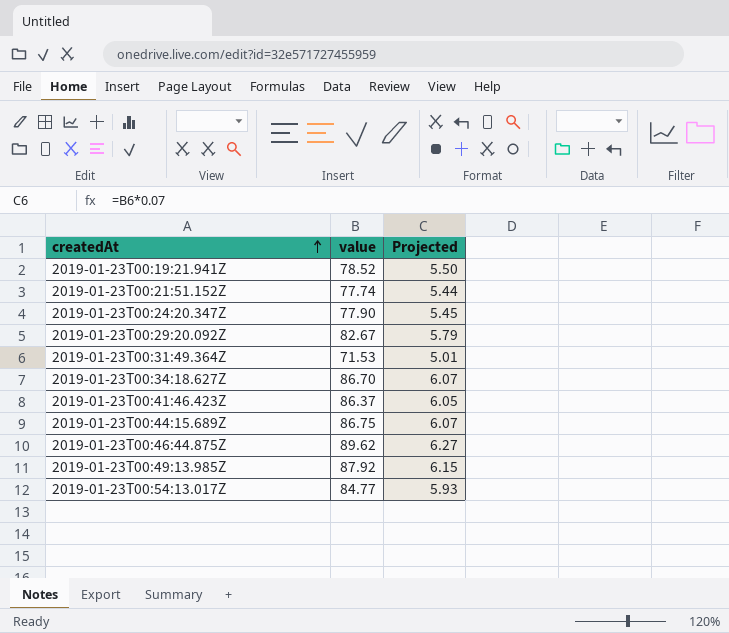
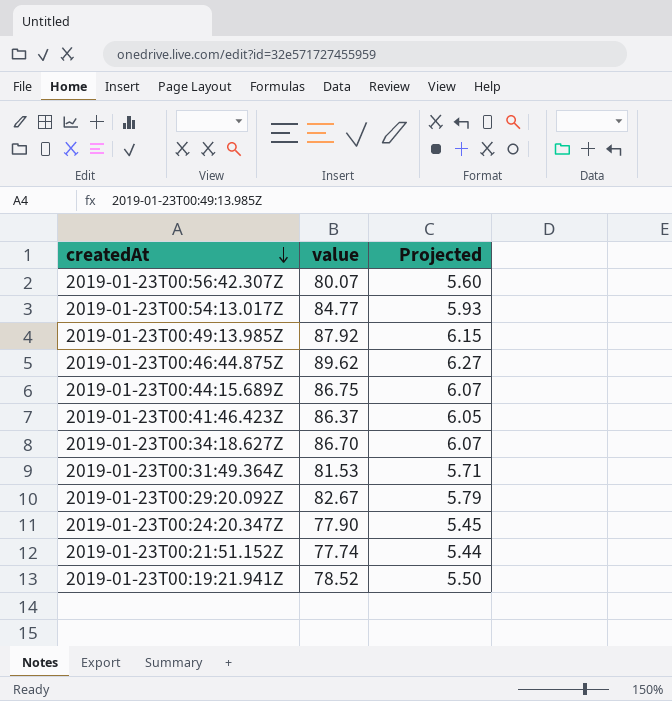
row order: createdAt ascending -> createdAt descending
row 2019-01-23T00:56:42.307Z: none -> 80.07 | 5.60
2019-01-23T00:31:49.364Z | value: 71.53 -> 81.53
2019-01-23T00:31:49.364Z | Projected: 5.01 -> 5.71

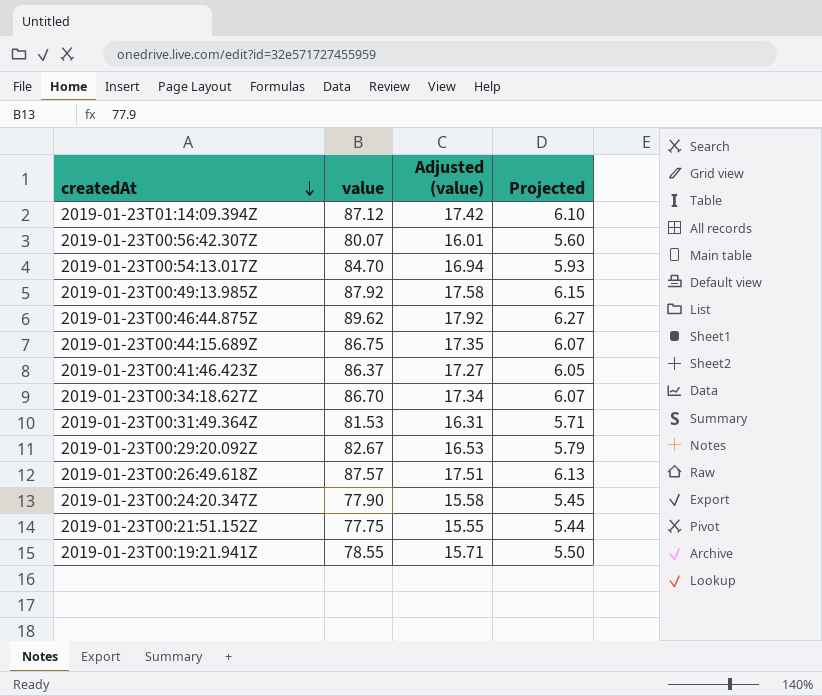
column Adjusted (value) | formula: none -> [value] * 0.2
row 2019-01-23T01:14:09.394Z: none -> 87.12 | 17.42 | 6.10
2019-01-23T00:54:13.017Z | value: 84.77 -> 84.70
row 2019-01-23T00:26:49.618Z: none -> 87.57 | 17.51 | 6.13
2019-01-23T00:21:51.152Z | value: 77.74 -> 77.75
2019-01-23T00:19:21.941Z | value: 78.52 -> 78.55

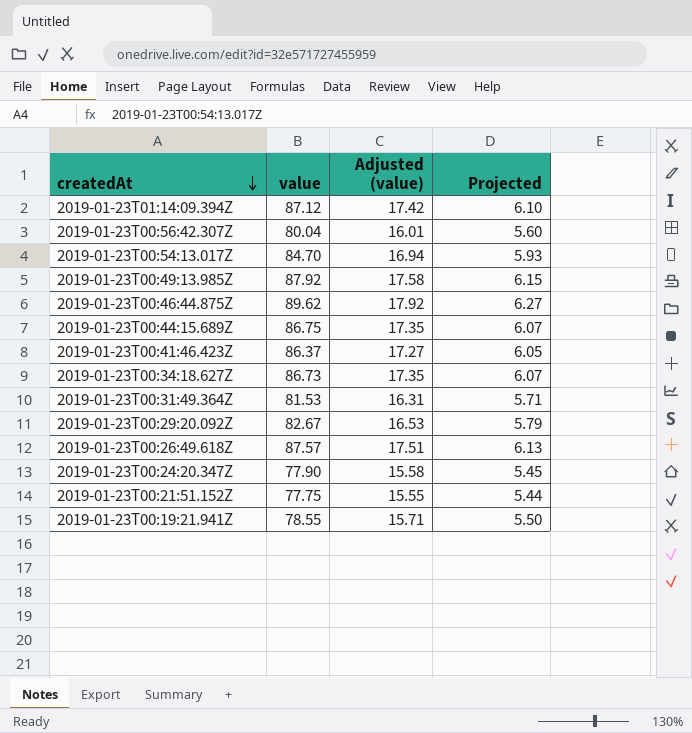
2019-01-23T00:56:42.307Z | value: 80.07 -> 80.04
2019-01-23T00:34:18.627Z | value: 86.70 -> 86.73
2019-01-23T00:34:18.627Z | Adjusted (value): 17.34 -> 17.35

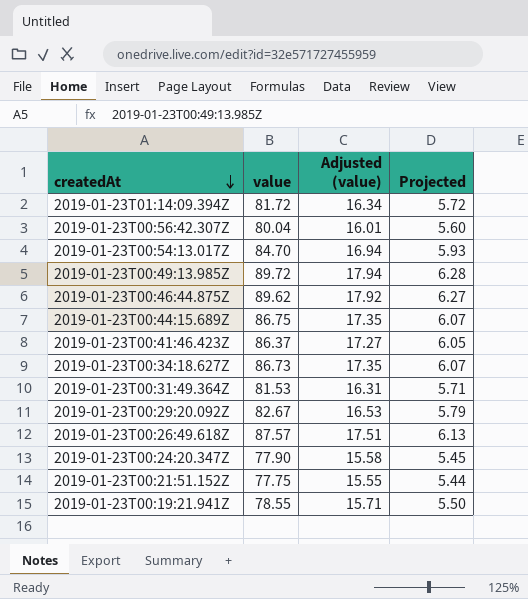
2019-01-23T01:14:09.394Z | value: 87.12 -> 81.72
2019-01-23T01:14:09.394Z | Adjusted (value): 17.42 -> 16.34
2019-01-23T01:14:09.394Z | Projected: 6.10 -> 5.72
2019-01-23T00:49:13.985Z | value: 87.92 -> 89.72
2019-01-23T00:49:13.985Z | Adjusted (value): 17.58 -> 17.94
2019-01-23T00:49:13.985Z | Projected: 6.15 -> 6.28

